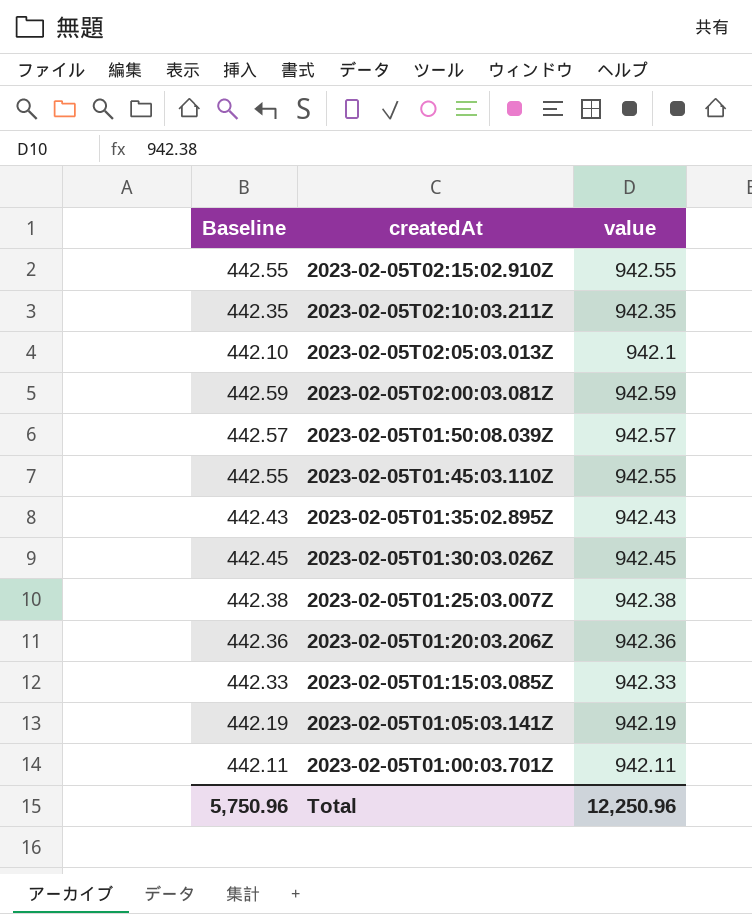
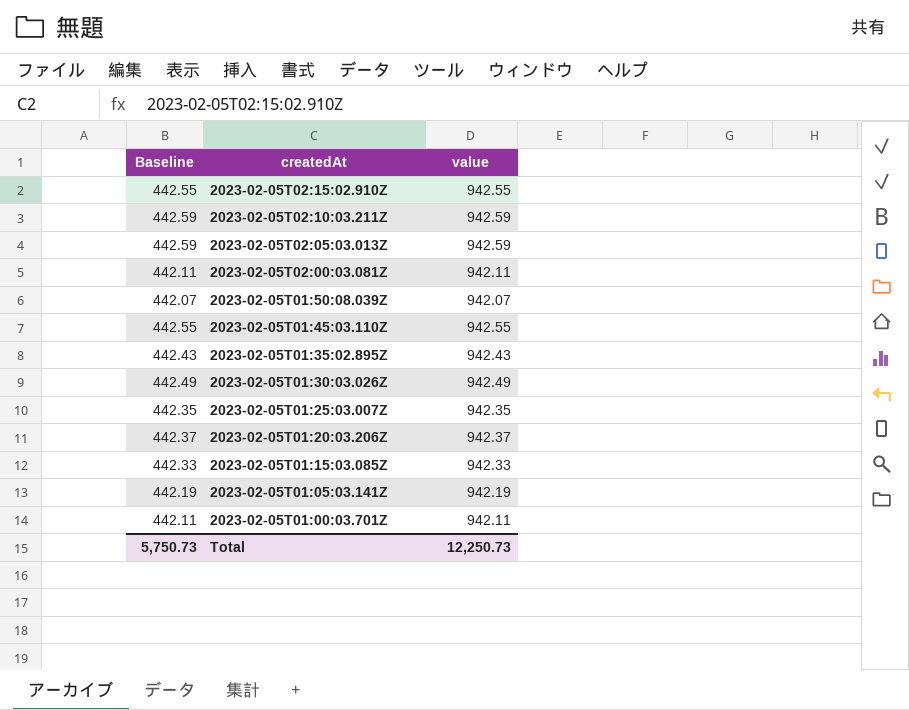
2023-02-05T02:10:03.211Z | Baseline: 442.35 -> 442.59
2023-02-05T02:10:03.211Z | value: 942.35 -> 942.59
2023-02-05T02:05:03.013Z | Baseline: 442.10 -> 442.59
2023-02-05T02:05:03.013Z | value: 942.1 -> 942.59
2023-02-05T02:00:03.081Z | Baseline: 442.59 -> 442.11
2023-02-05T02:00:03.081Z | value: 942.59 -> 942.11
2023-02-05T01:50:08.039Z | Baseline: 442.57 -> 442.07
2023-02-05T01:50:08.039Z | value: 942.57 -> 942.07
2023-02-05T01:30:03.026Z | Baseline: 442.45 -> 442.49
2023-02-05T01:30:03.026Z | value: 942.45 -> 942.49
2023-02-05T01:25:03.007Z | Baseline: 442.38 -> 442.35
2023-02-05T01:25:03.007Z | value: 942.38 -> 942.35
2023-02-05T01:20:03.206Z | Baseline: 442.36 -> 442.37
2023-02-05T01:20:03.206Z | value: 942.36 -> 942.37
Total | Baseline: 5,750.96 -> 5,750.73
Total | value: 12,250.96 -> 12,250.73

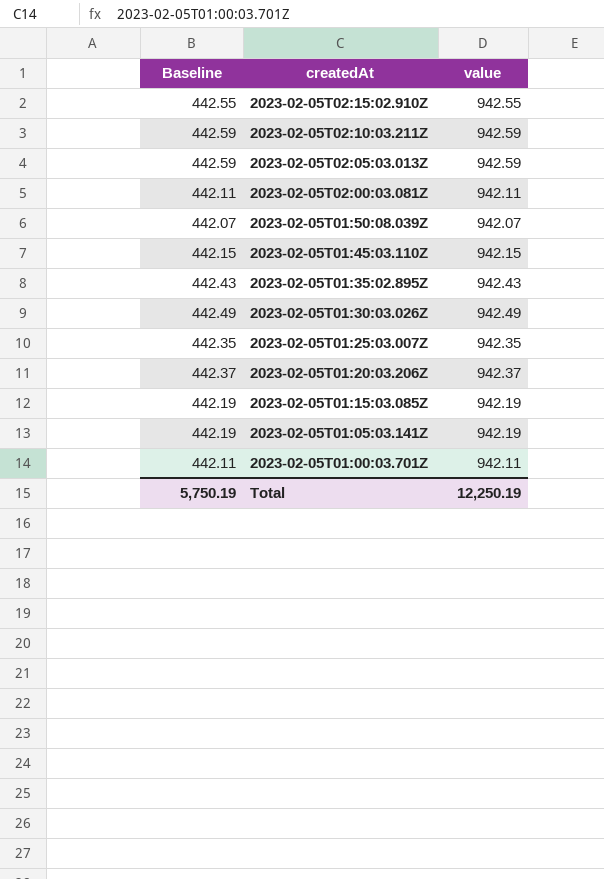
2023-02-05T01:45:03.110Z | Baseline: 442.55 -> 442.15
2023-02-05T01:45:03.110Z | value: 942.55 -> 942.15
2023-02-05T01:15:03.085Z | Baseline: 442.33 -> 442.19
2023-02-05T01:15:03.085Z | value: 942.33 -> 942.19
Total | Baseline: 5,750.73 -> 5,750.19
Total | value: 12,250.73 -> 12,250.19

